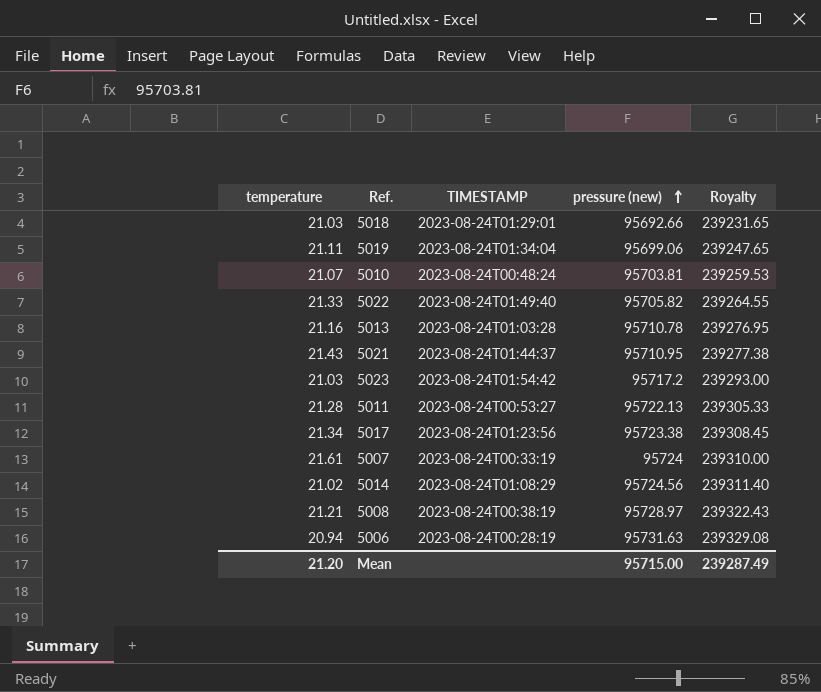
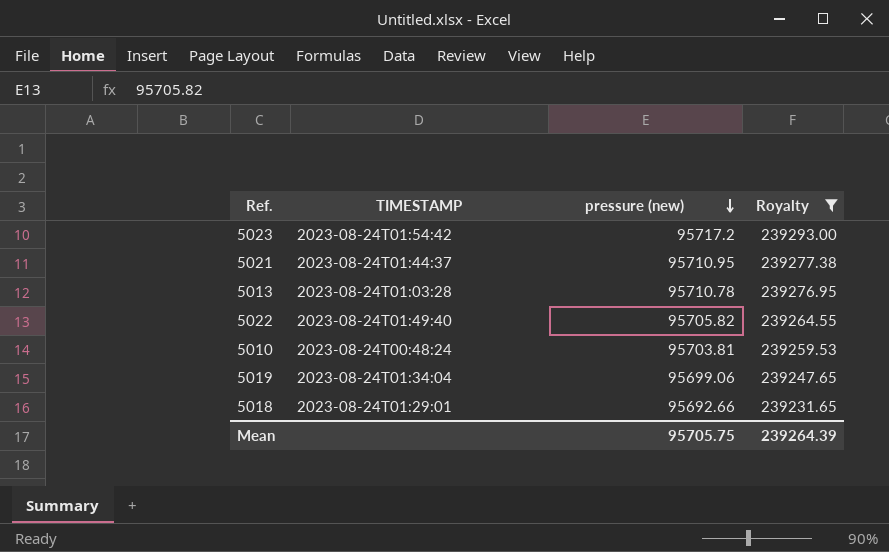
filter: none -> Royalty <= 239293.00
row order: pressure (new) ascending -> pressure (new) descending
column temperature | position: 1 -> none
Mean | pressure (new): 95715.00 -> 95705.75
Mean | Royalty: 239287.49 -> 239264.39

